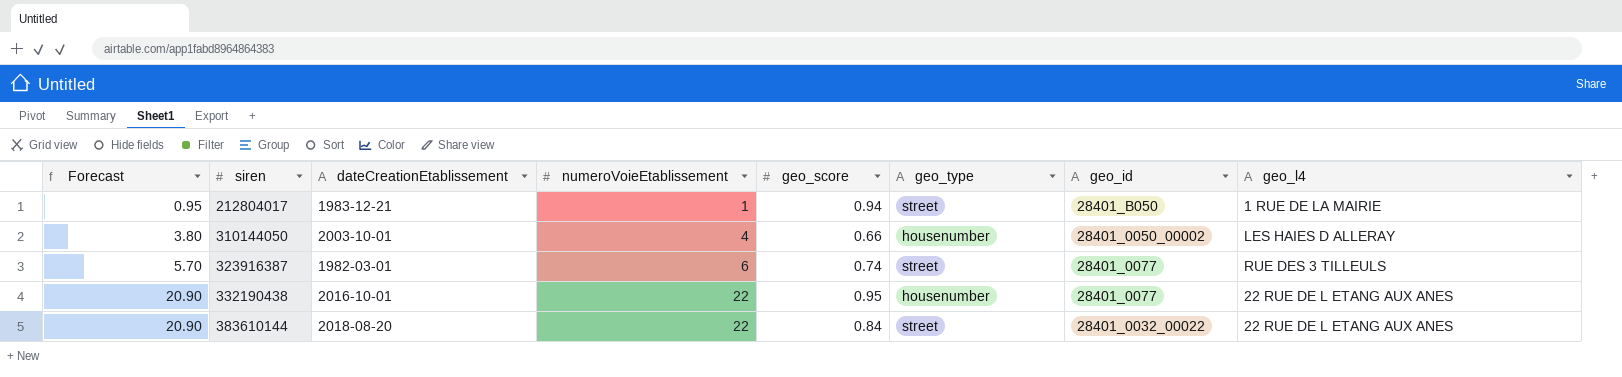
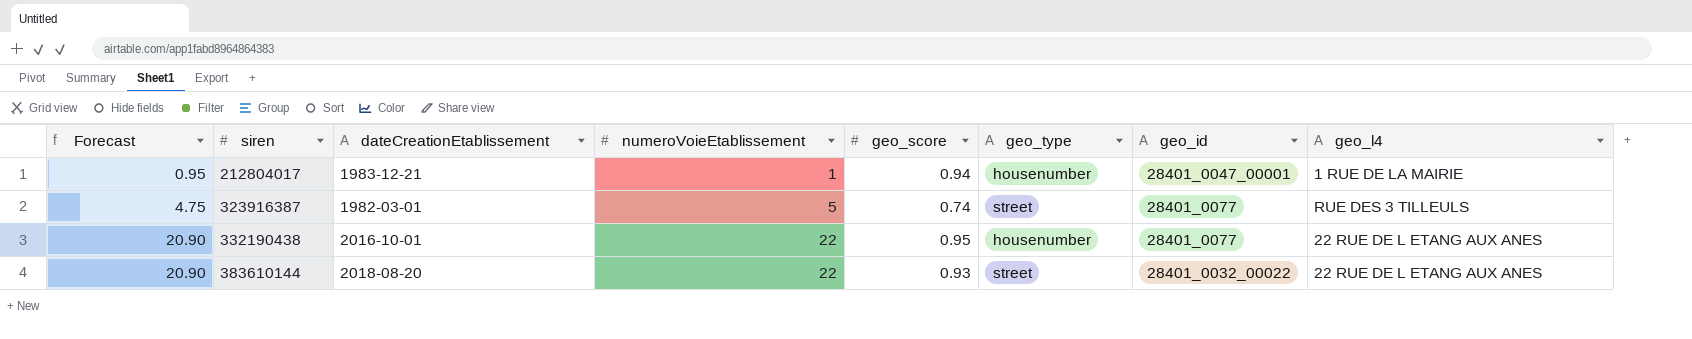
row 310144050: 3.80 | 2003-10-01 | 4 | 0.66 | housenumber | 28401_0050_00002 | LES HAIES D ALLERAY -> none
212804017 | geo_type: street -> housenumber
212804017 | geo_id: 28401_B050 -> 28401_0047_00001
323916387 | Forecast: 5.70 -> 4.75
323916387 | numeroVoieEtablissement: 6 -> 5
383610144 | geo_score: 0.84 -> 0.93

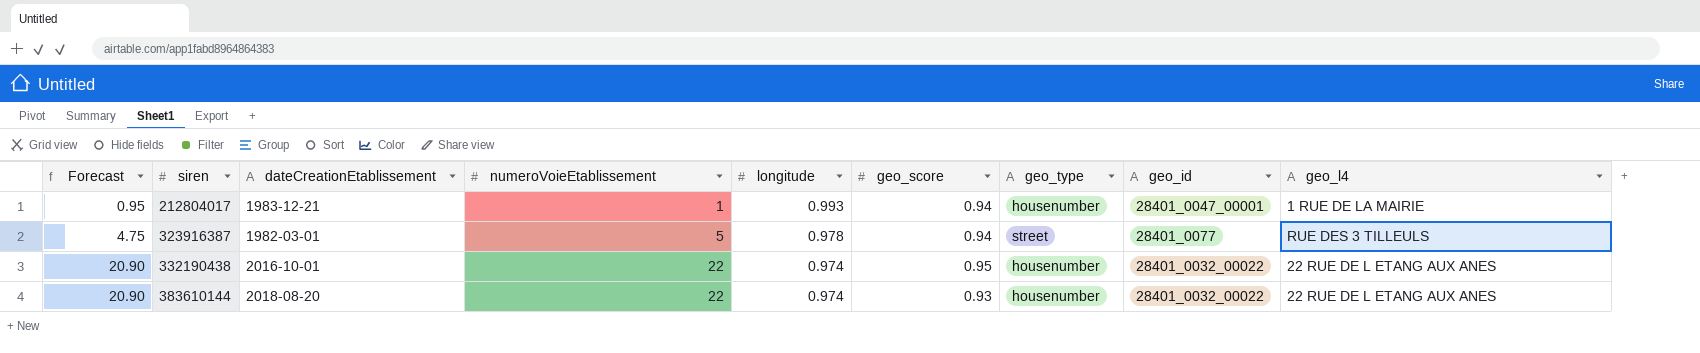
column longitude | position: none -> 5
323916387 | geo_score: 0.74 -> 0.94
332190438 | geo_id: 28401_0077 -> 28401_0032_00022
383610144 | geo_type: street -> housenumber

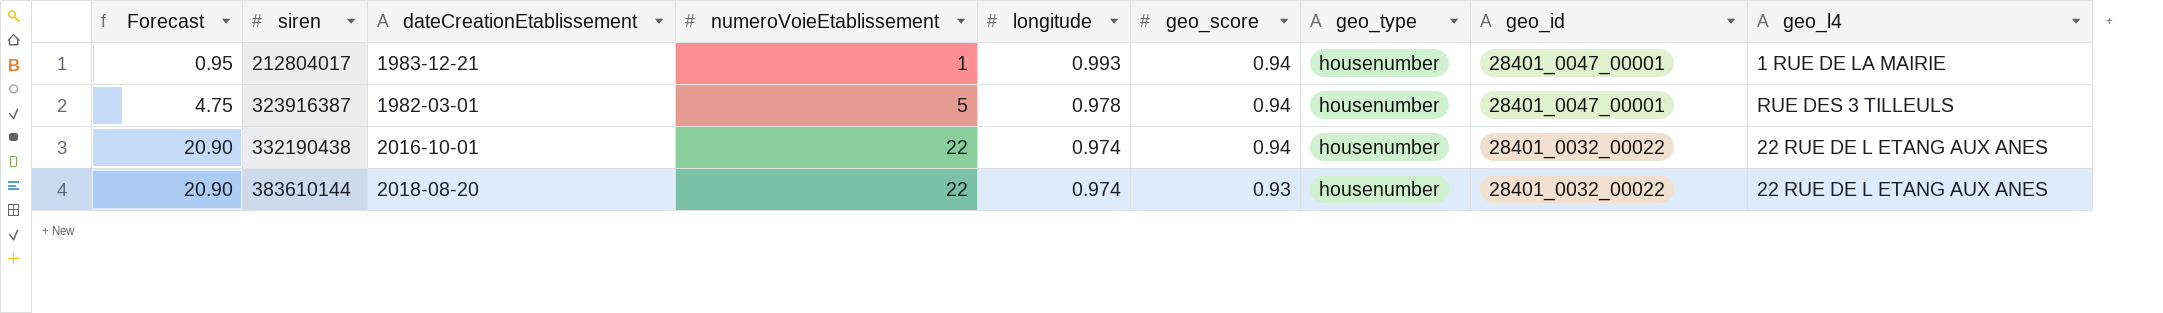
323916387 | geo_type: street -> housenumber
323916387 | geo_id: 28401_0077 -> 28401_0047_00001
332190438 | geo_score: 0.95 -> 0.94

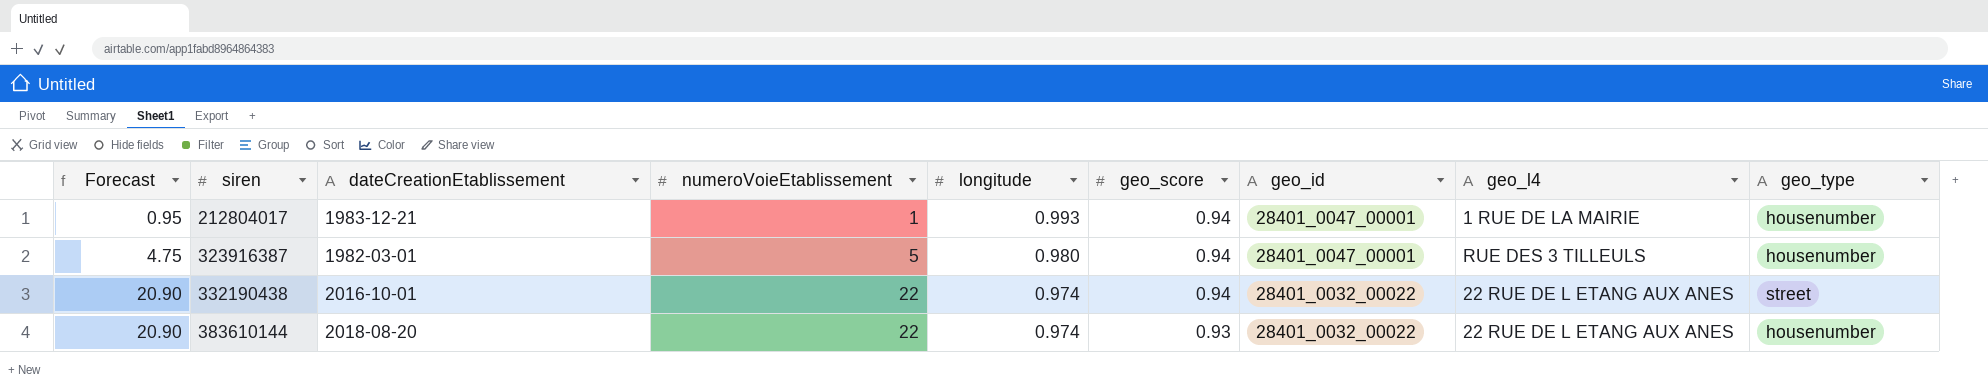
column geo_type | position: 7 -> 9
323916387 | longitude: 0.978 -> 0.980
332190438 | geo_type: housenumber -> street

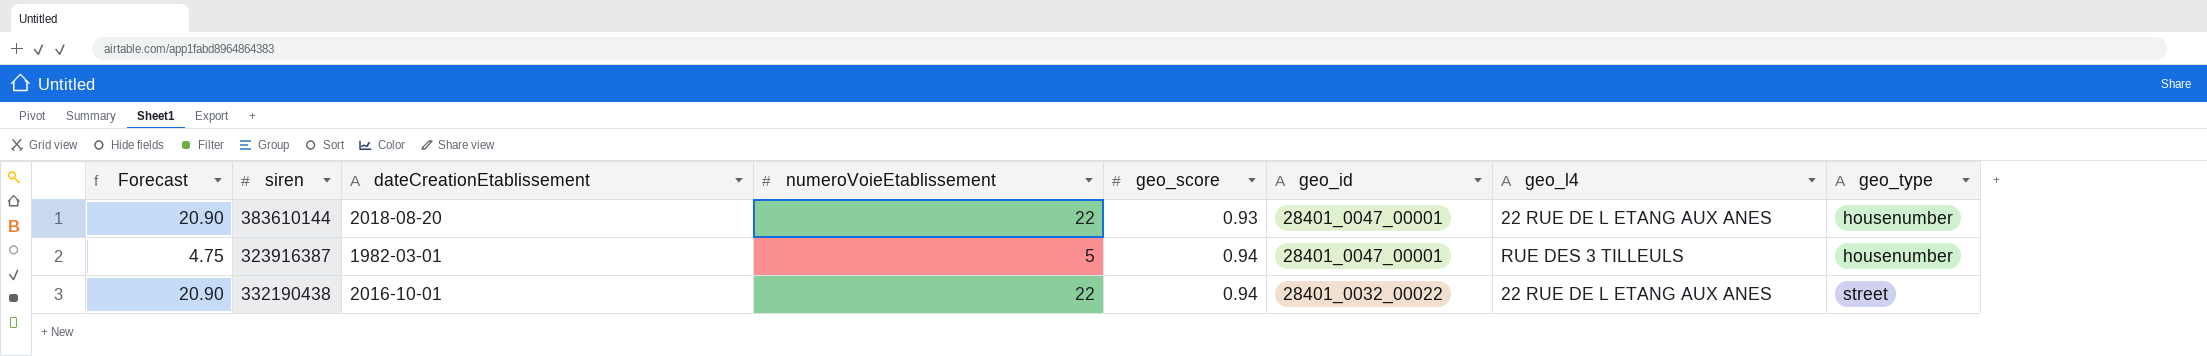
row order: Forecast ascending -> geo_score ascending
column longitude | position: 5 -> none
row 212804017: 0.95 | 1983-12-21 | 1 | 0.993 | 0.94 | 28401_0047_00001 | 1 RUE DE LA MAIRIE | housenumber -> none
383610144 | geo_id: 28401_0032_00022 -> 28401_0047_00001

